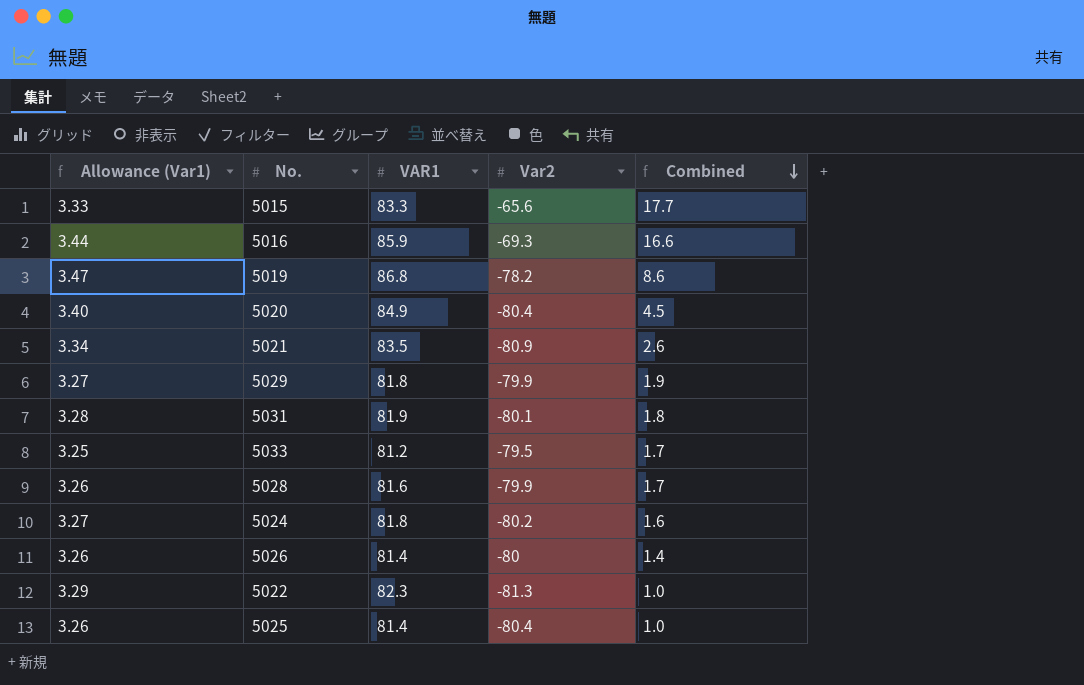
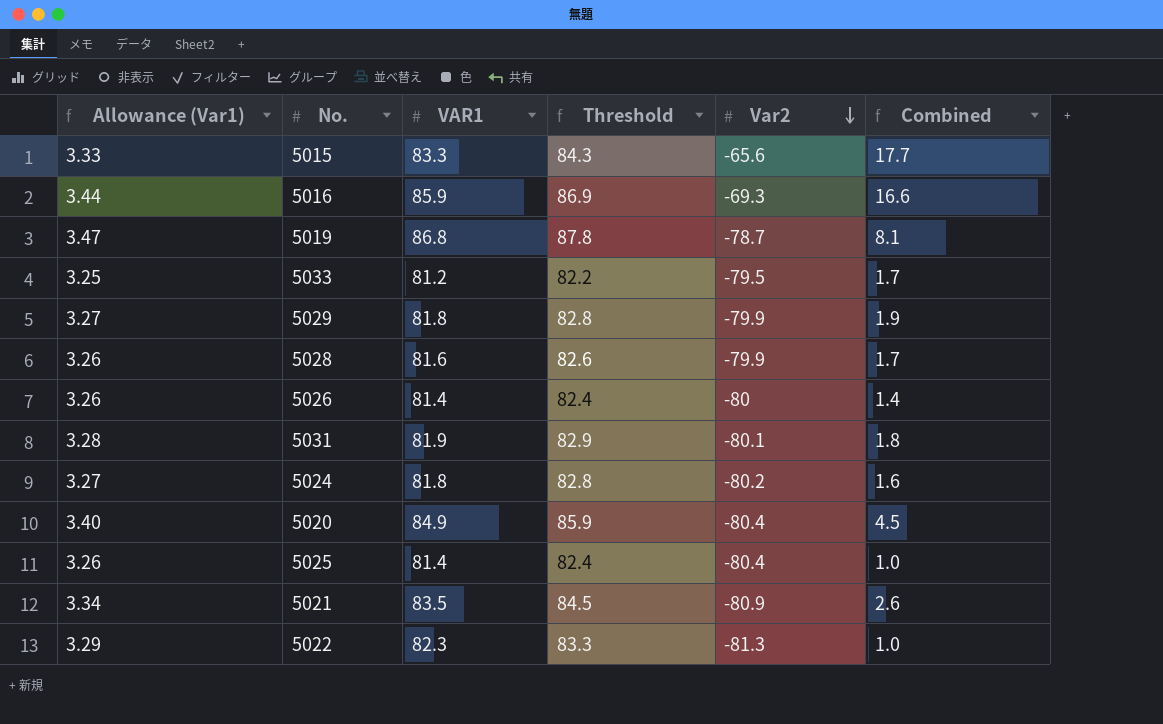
row order: Combined descending -> Var2 descending
column Threshold | formula: none -> [VAR1] + 1
5019 | Var2: -78.2 -> -78.7
5019 | Combined: 8.6 -> 8.1

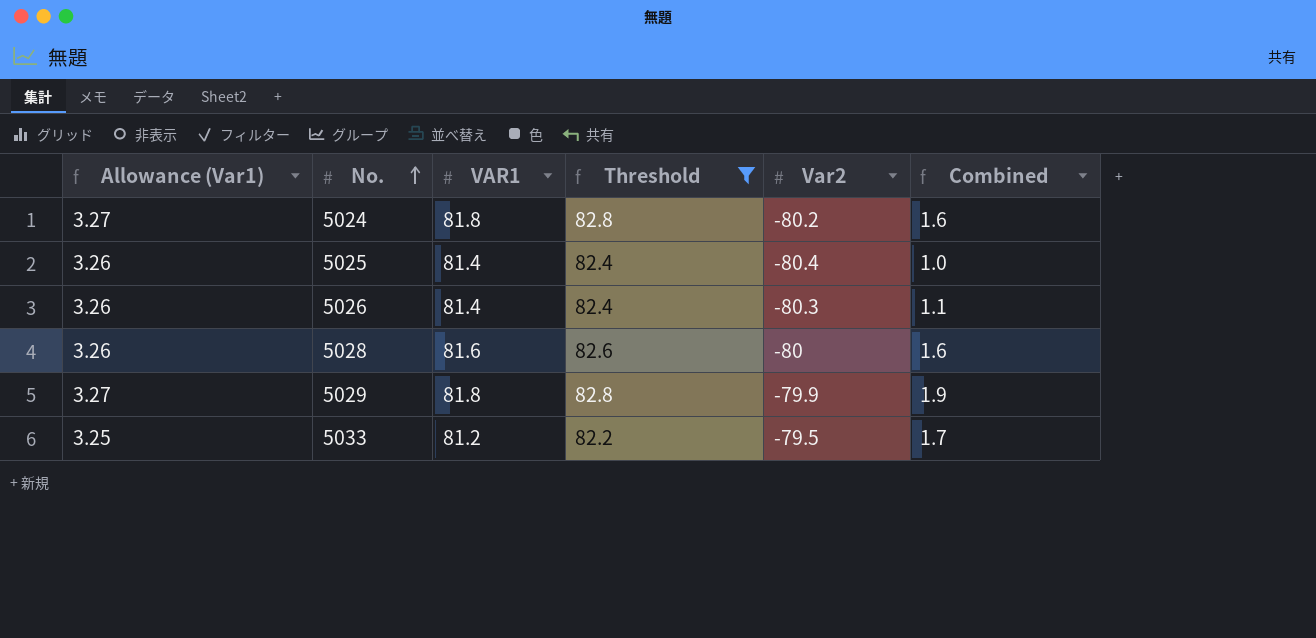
filter: none -> Threshold <= 82.8
row order: Var2 descending -> No. ascending
5026 | Var2: -80 -> -80.3
5026 | Combined: 1.4 -> 1.1
5028 | Var2: -79.9 -> -80
5028 | Combined: 1.7 -> 1.6

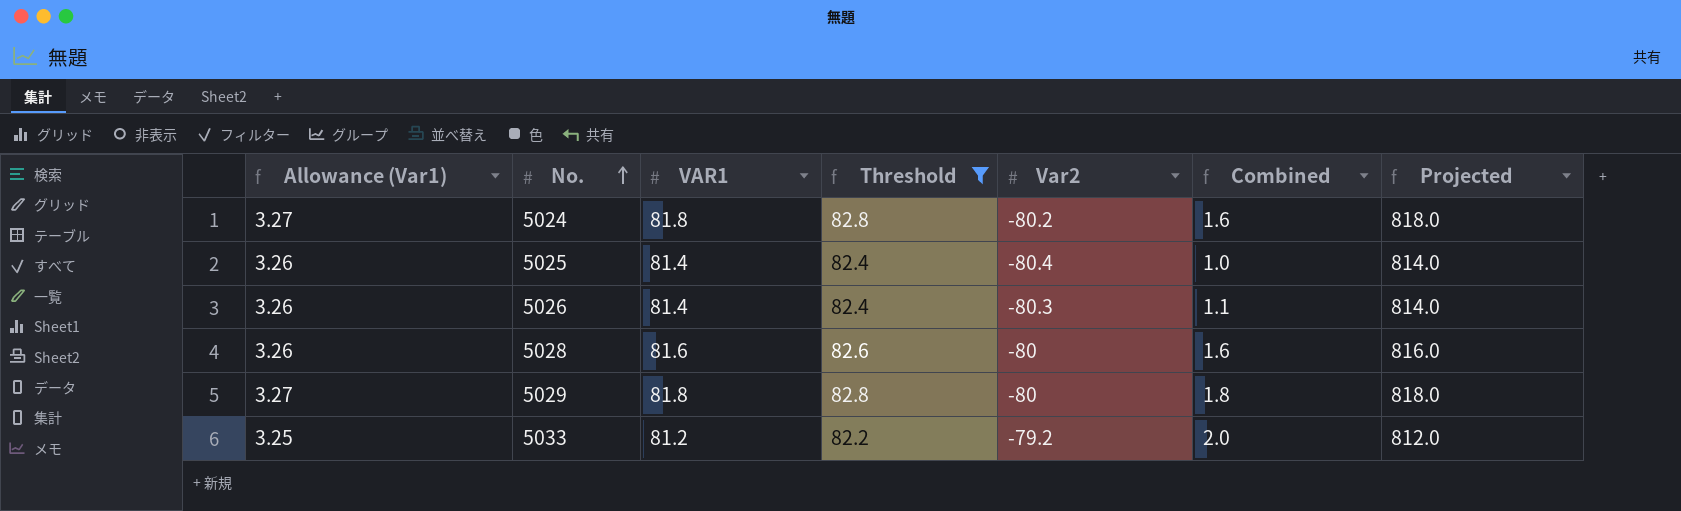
column Projected | formula: none -> [VAR1] * 10
5029 | Var2: -79.9 -> -80
5029 | Combined: 1.9 -> 1.8
5033 | Var2: -79.5 -> -79.2
5033 | Combined: 1.7 -> 2.0

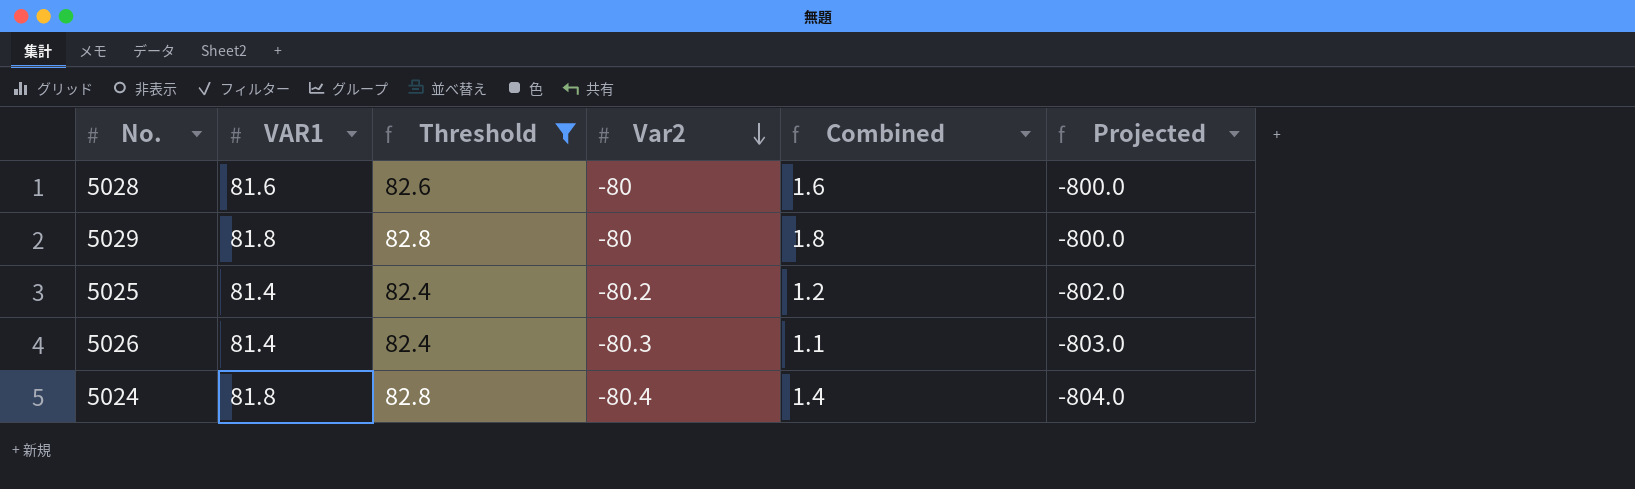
row order: No. ascending -> Var2 descending
column Allowance (Var1) | formula: [VAR1] * 0.04 -> none
column Projected | formula: [VAR1] * 10 -> [Var2] * 10
row 5033: 3.25 | 81.2 | 82.2 | -79.2 | 2.0 | 812.0 -> none
5025 | Var2: -80.4 -> -80.2
5025 | Combined: 1.0 -> 1.2
5024 | Var2: -80.2 -> -80.4
5024 | Combined: 1.6 -> 1.4

